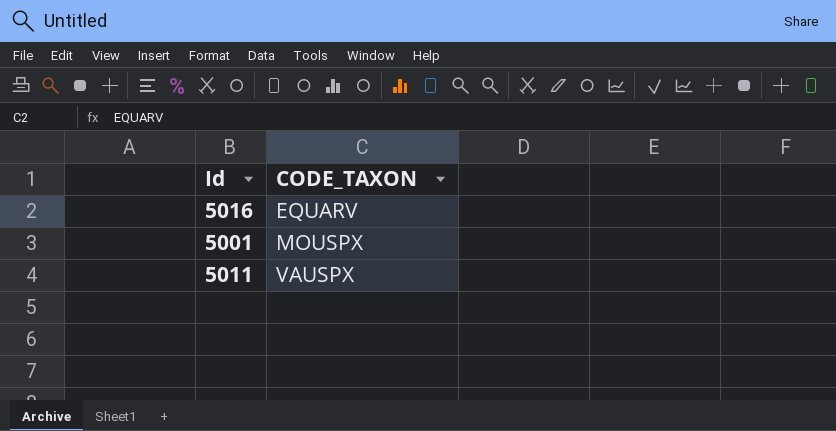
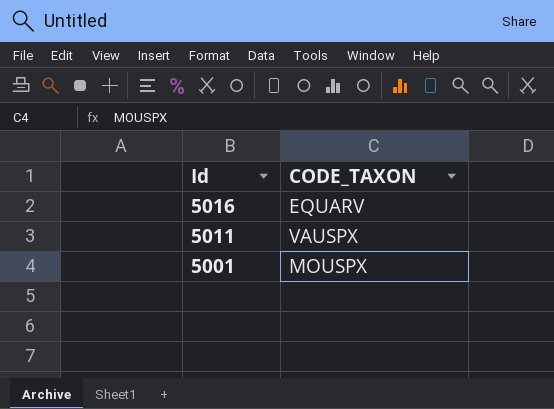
row order: CODE_TAXON ascending -> Id descending

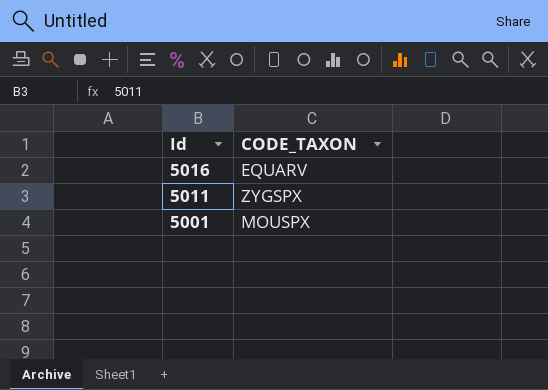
5011 | CODE_TAXON: VAUSPX -> ZYGSPX

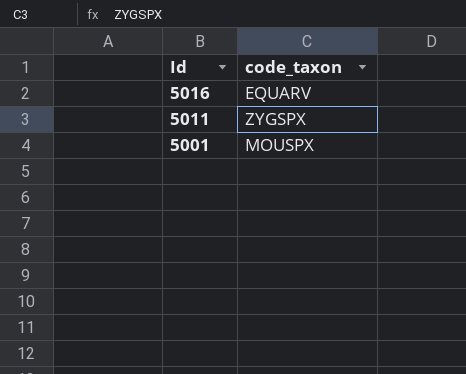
column name: CODE_TAXON -> code_taxon

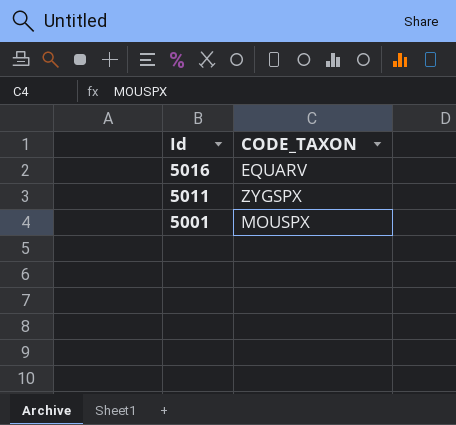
column name: code_taxon -> CODE_TAXON

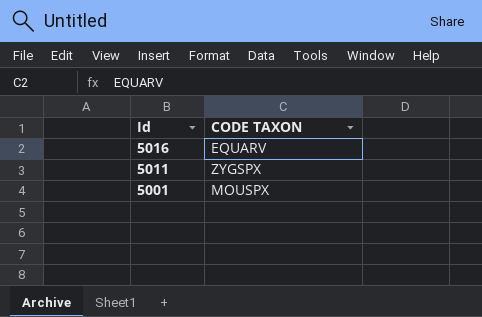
column name: CODE_TAXON -> CODE TAXON

